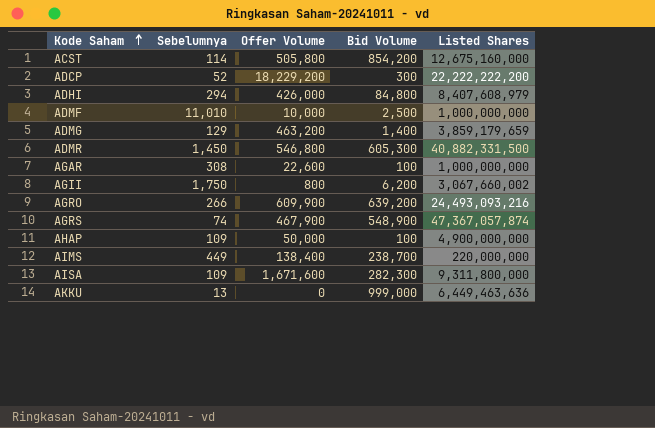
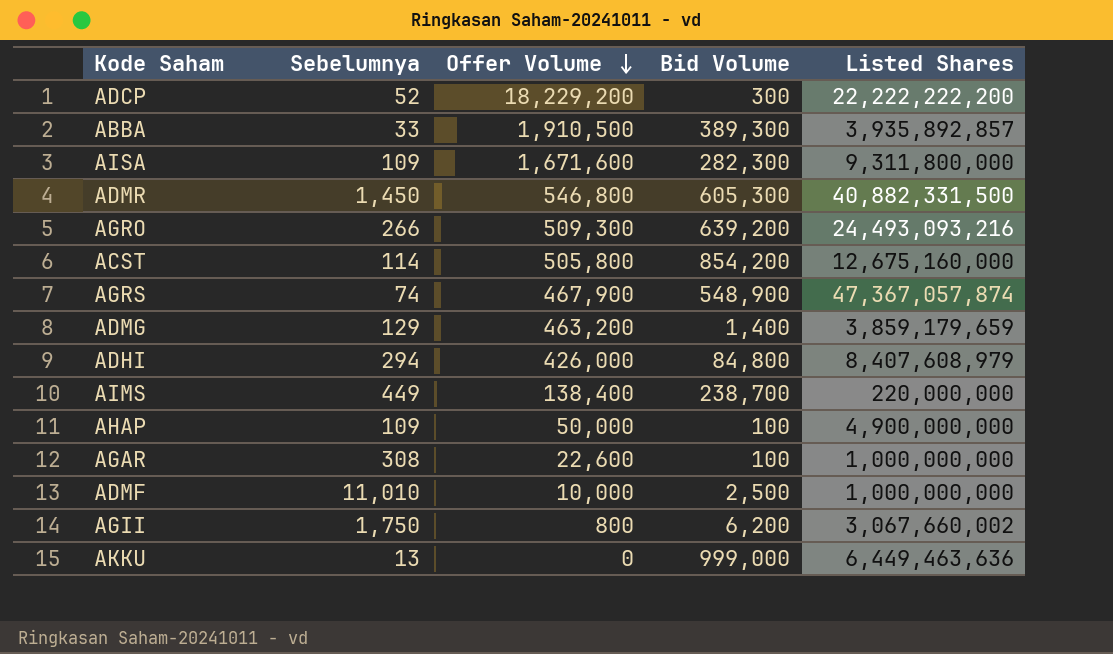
row order: Kode Saham ascending -> Offer Volume descending
row ABBA: none -> 33 | 1,910,500 | 389,300 | 3,935,892,857
AGRO | Offer Volume: 609,900 -> 509,300

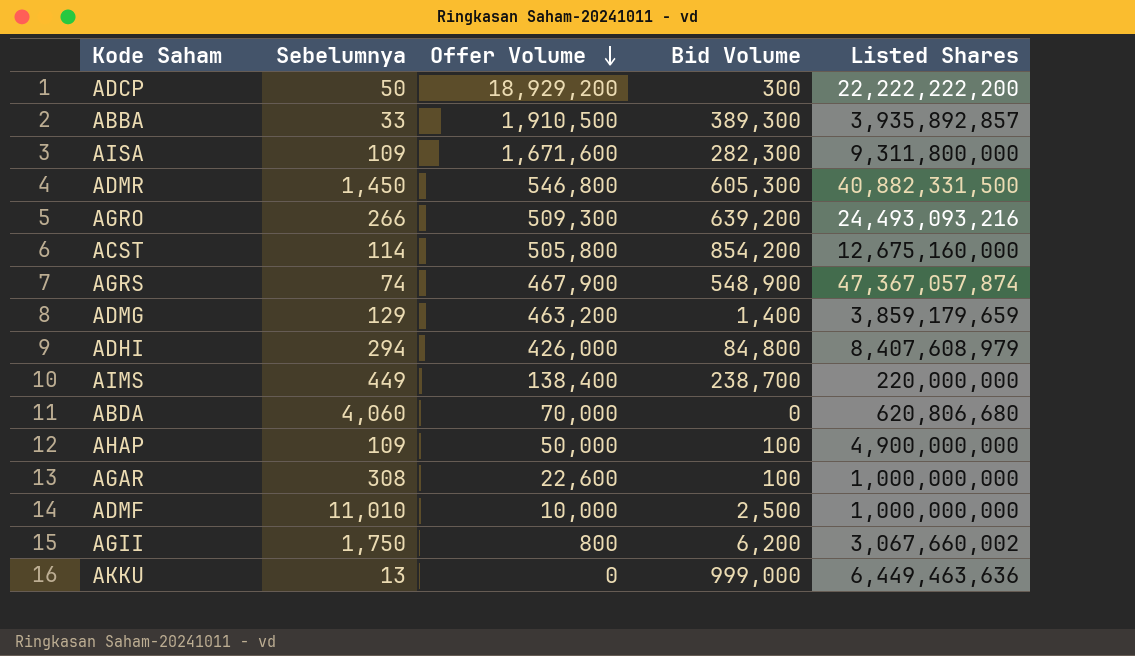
ADCP | Sebelumnya: 52 -> 50
ADCP | Offer Volume: 18,229,200 -> 18,929,200
row ABDA: none -> 4,060 | 70,000 | 0 | 620,806,680

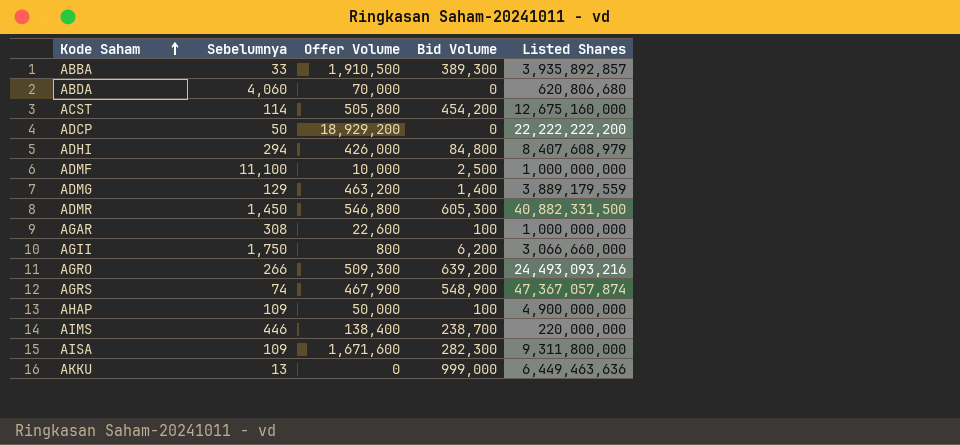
row order: Offer Volume descending -> Kode Saham ascending
ACST | Bid Volume: 854,200 -> 454,200
ADCP | Bid Volume: 300 -> 0
ADMF | Sebelumnya: 11,010 -> 11,100
ADMG | Listed Shares: 3,859,179,659 -> 3,889,179,559
AGII | Listed Shares: 3,067,660,002 -> 3,066,660,000
AIMS | Sebelumnya: 449 -> 446

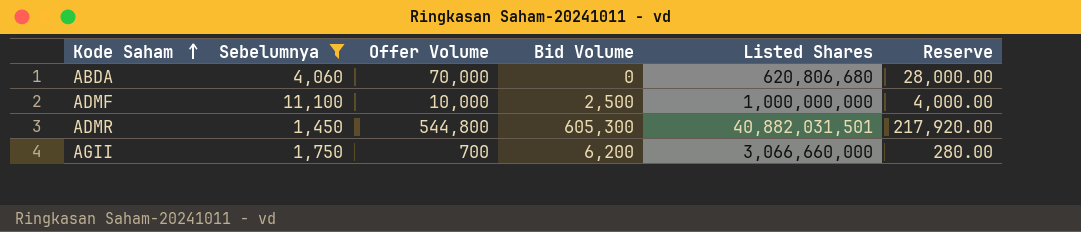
filter: none -> Sebelumnya >= 1,450
column Reserve | formula: none -> [Offer Volume] * 0.4
ADMR | Offer Volume: 546,800 -> 544,800
ADMR | Listed Shares: 40,882,331,500 -> 40,882,031,501
AGII | Offer Volume: 800 -> 700

